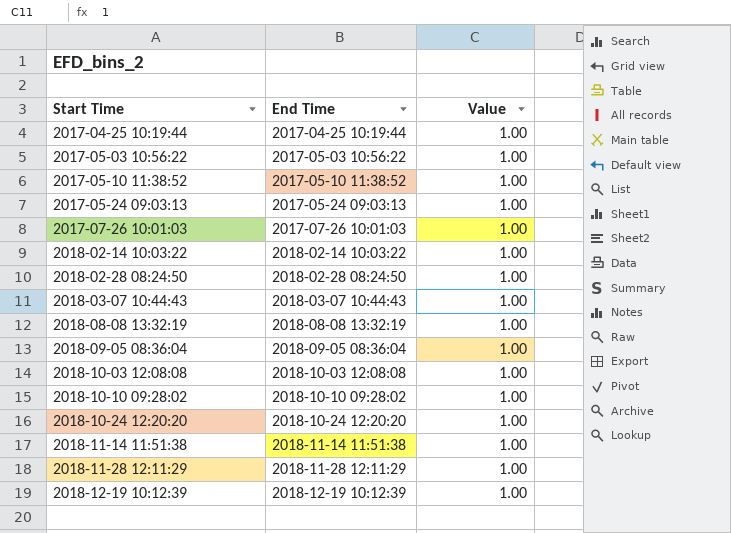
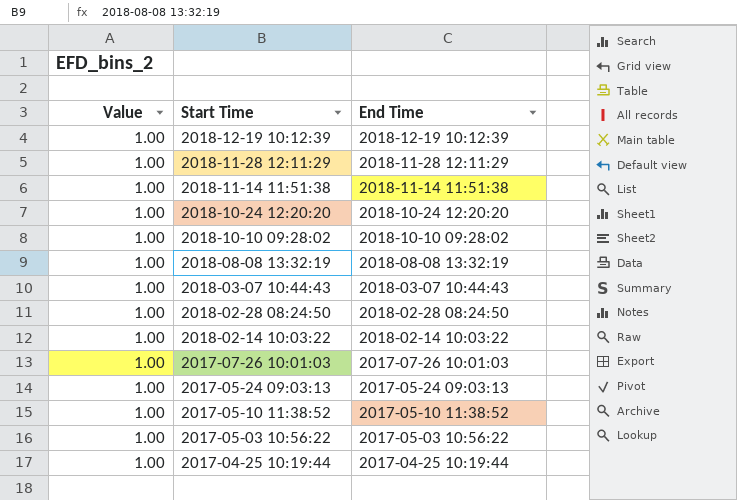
row order: Start Time ascending -> Start Time descending
column Value | position: 3 -> 1
row 2018-09-05 08:36:04: 2018-09-05 08:36:04 | 1.00 -> none
row 2018-10-03 12:08:08: 2018-10-03 12:08:08 | 1.00 -> none

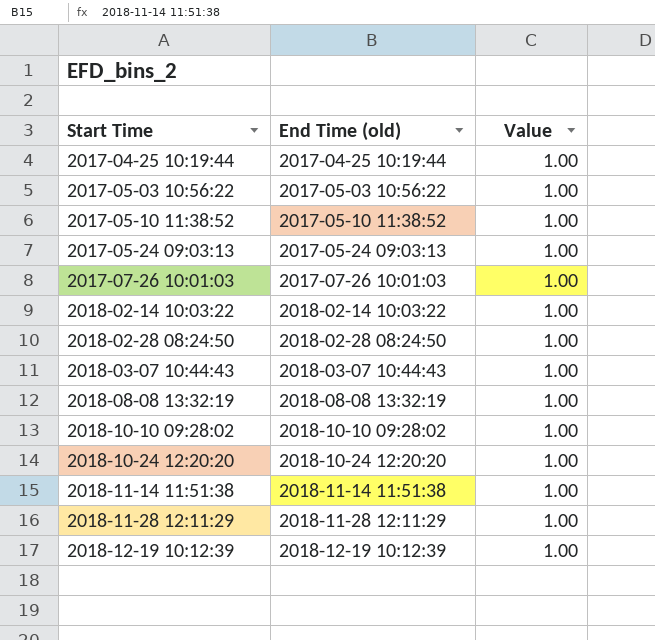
row order: Start Time descending -> Start Time ascending
column name: End Time -> End Time (old)
column Value | position: 1 -> 3

